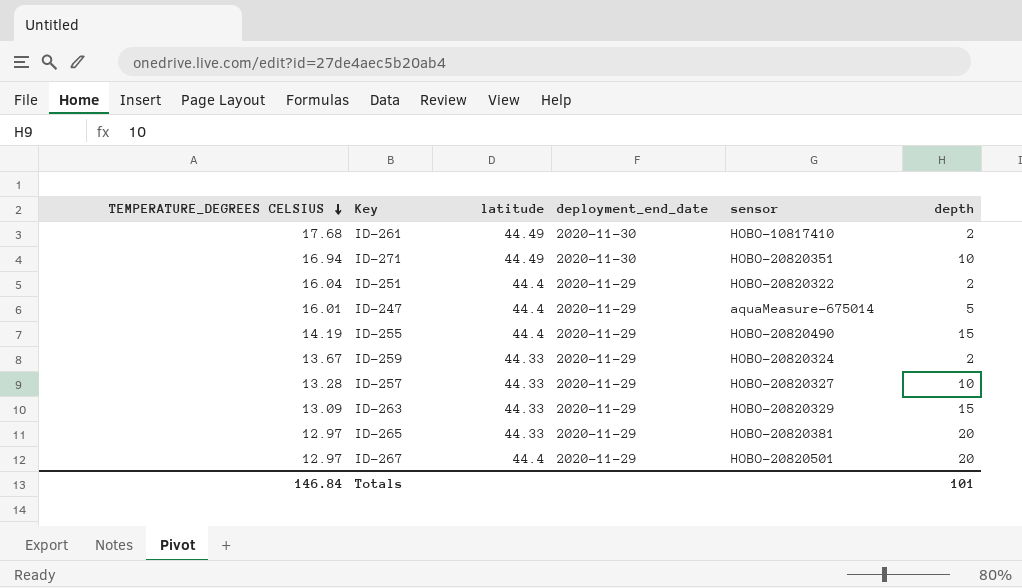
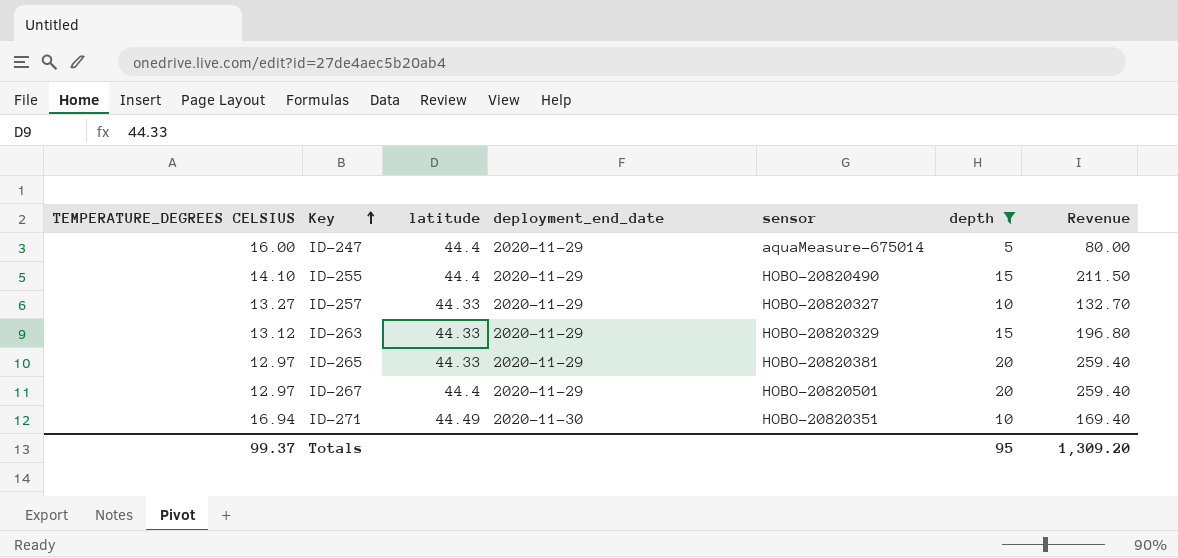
filter: none -> depth != 2
row order: TEMPERATURE_DEGREES CELSIUS descending -> Key ascending
column Revenue | formula: none -> [TEMPERATURE_DEGREES CELSIUS] * [depth]
ID-247 | TEMPERATURE_DEGREES CELSIUS: 16.01 -> 16.00
ID-255 | TEMPERATURE_DEGREES CELSIUS: 14.19 -> 14.10
ID-257 | TEMPERATURE_DEGREES CELSIUS: 13.28 -> 13.27
ID-263 | TEMPERATURE_DEGREES CELSIUS: 13.09 -> 13.12
Totals | TEMPERATURE_DEGREES CELSIUS: 146.84 -> 99.37
Totals | depth: 101 -> 95

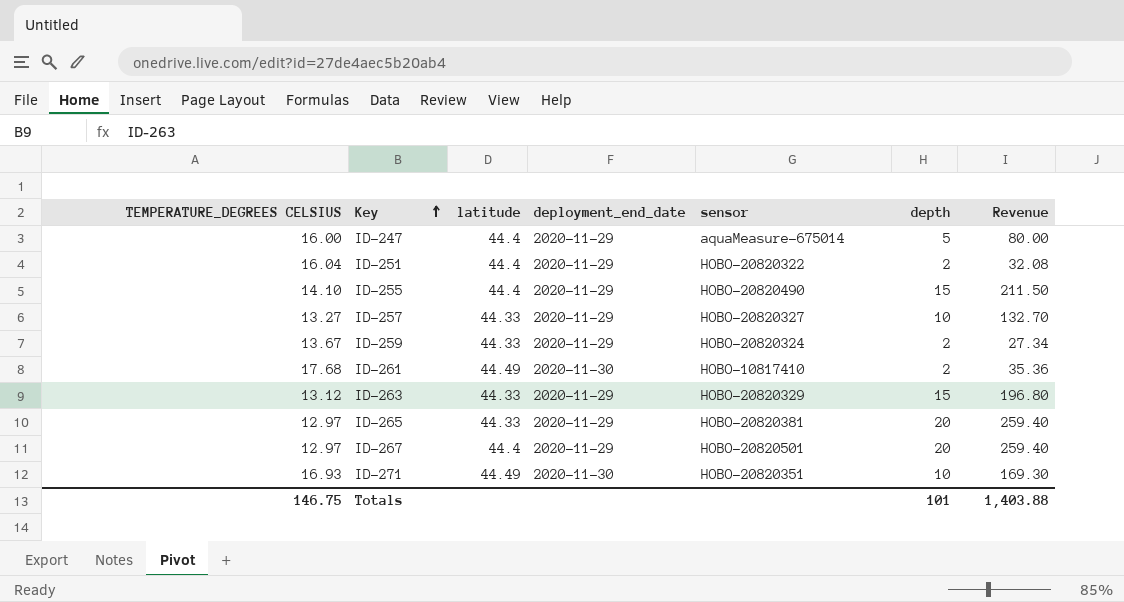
filter: depth != 2 -> none
ID-271 | TEMPERATURE_DEGREES CELSIUS: 16.94 -> 16.93
ID-271 | Revenue: 169.40 -> 169.30
Totals | TEMPERATURE_DEGREES CELSIUS: 99.37 -> 146.75
Totals | depth: 95 -> 101
Totals | Revenue: 1,309.20 -> 1,403.88

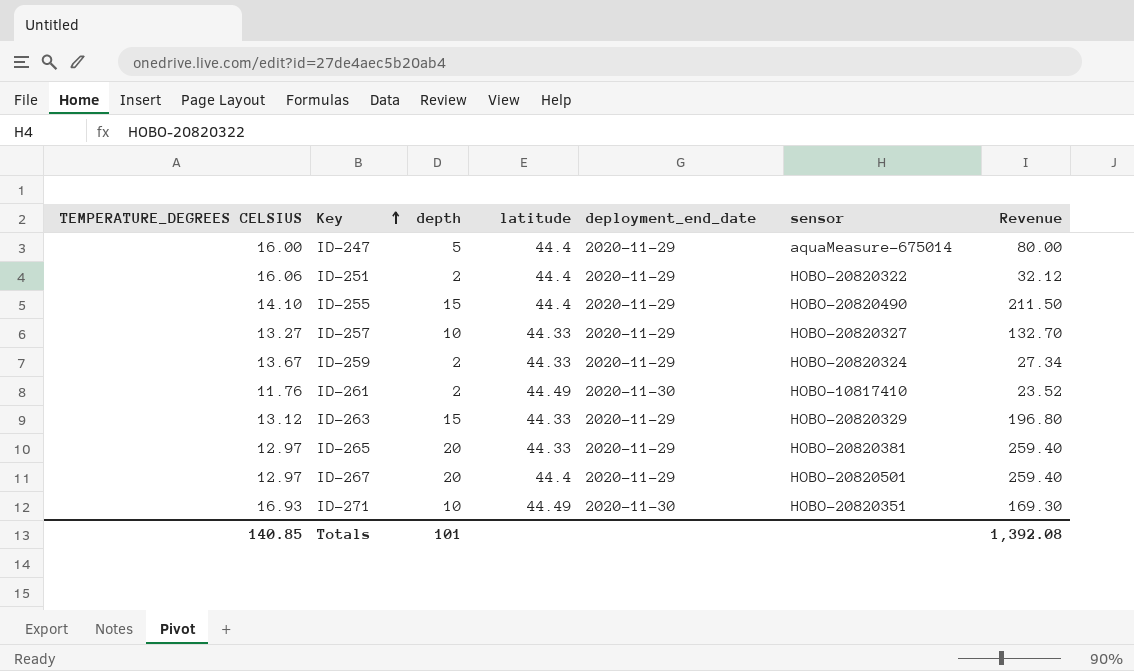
column depth | position: 6 -> 3
ID-251 | TEMPERATURE_DEGREES CELSIUS: 16.04 -> 16.06
ID-251 | Revenue: 32.08 -> 32.12
ID-261 | TEMPERATURE_DEGREES CELSIUS: 17.68 -> 11.76
ID-261 | Revenue: 35.36 -> 23.52
Totals | TEMPERATURE_DEGREES CELSIUS: 146.75 -> 140.85
Totals | Revenue: 1,403.88 -> 1,392.08

